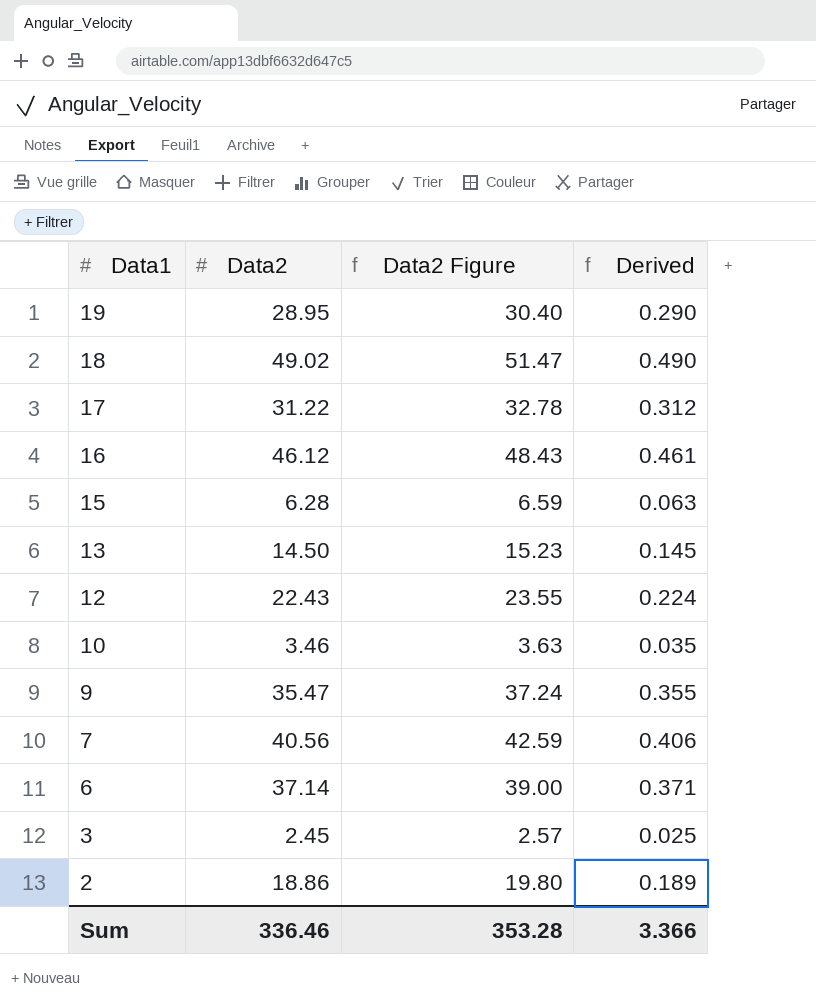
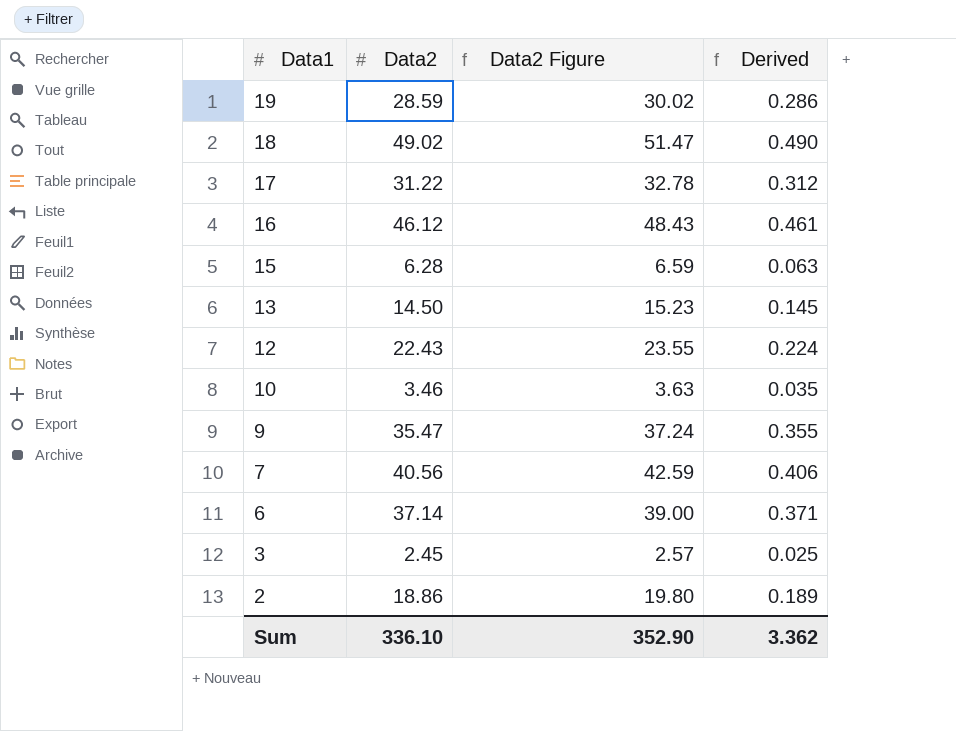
19 | Data2: 28.95 -> 28.59
19 | Data2 Figure: 30.40 -> 30.02
19 | Derived: 0.290 -> 0.286
Sum | Data2: 336.46 -> 336.10
Sum | Data2 Figure: 353.28 -> 352.90
Sum | Derived: 3.366 -> 3.362

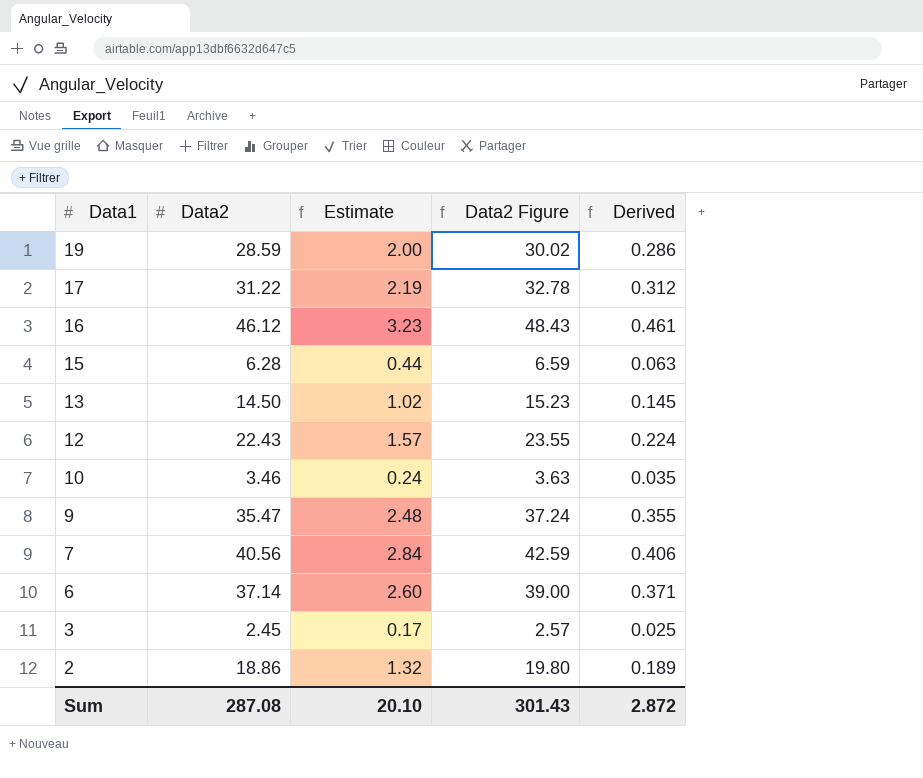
column Estimate | formula: none -> [Data2] * 0.07
row 18: 49.02 | 51.47 | 0.490 -> none
Sum | Data2: 336.10 -> 287.08
Sum | Data2 Figure: 352.90 -> 301.43
Sum | Derived: 3.362 -> 2.872

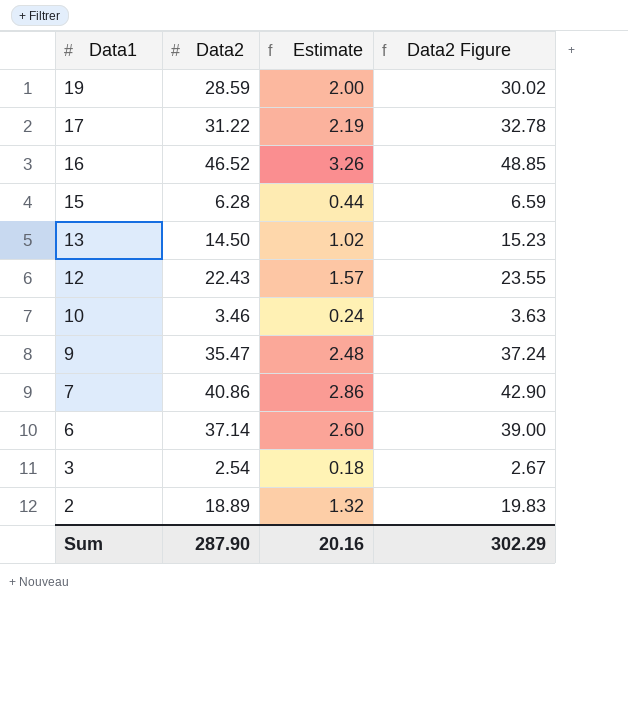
column Derived | formula: [Data2] * 0.01 -> none
16 | Data2: 46.12 -> 46.52
16 | Estimate: 3.23 -> 3.26
16 | Data2 Figure: 48.43 -> 48.85
7 | Data2: 40.56 -> 40.86
7 | Estimate: 2.84 -> 2.86
7 | Data2 Figure: 42.59 -> 42.90
3 | Data2: 2.45 -> 2.54
3 | Estimate: 0.17 -> 0.18
3 | Data2 Figure: 2.57 -> 2.67
2 | Data2: 18.86 -> 18.89
2 | Data2 Figure: 19.80 -> 19.83
Sum | Data2: 287.08 -> 287.90
Sum | Estimate: 20.10 -> 20.16
Sum | Data2 Figure: 301.43 -> 302.29

